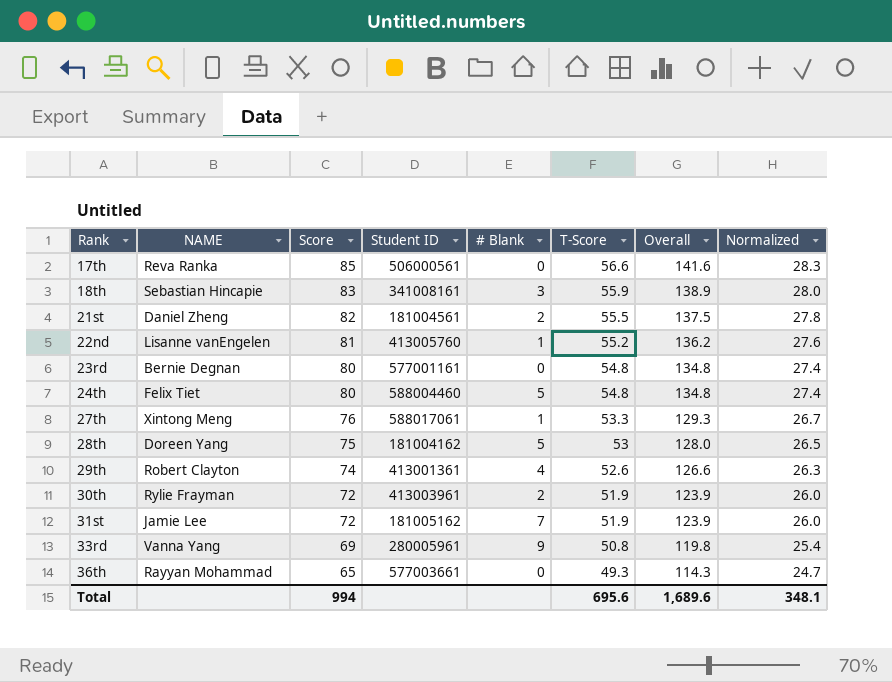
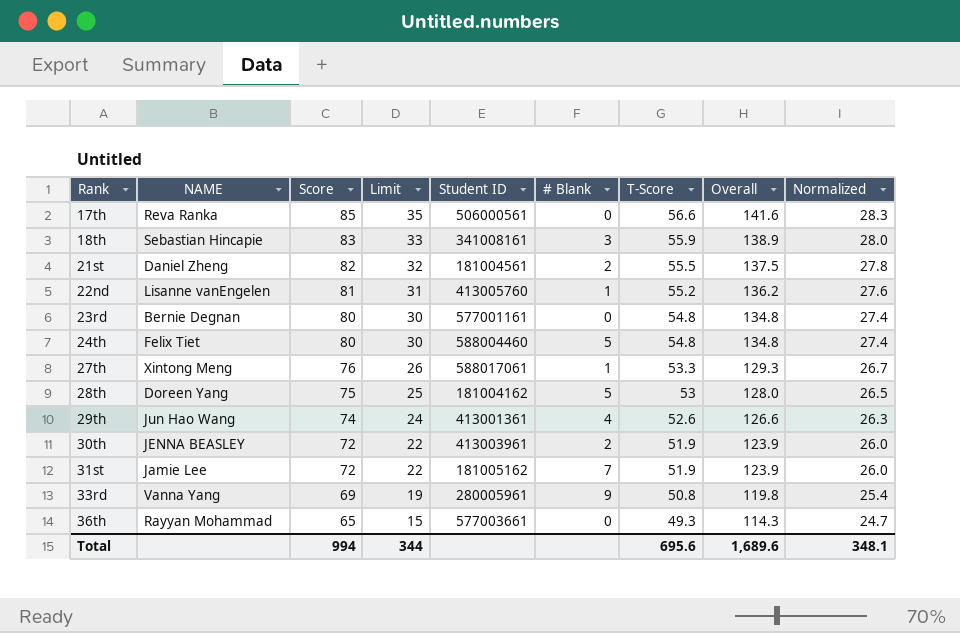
column Limit | formula: none -> [Score] - 50
29th | NAME: Robert Clayton -> Jun Hao Wang
30th | NAME: Rylie Frayman -> JENNA BEASLEY

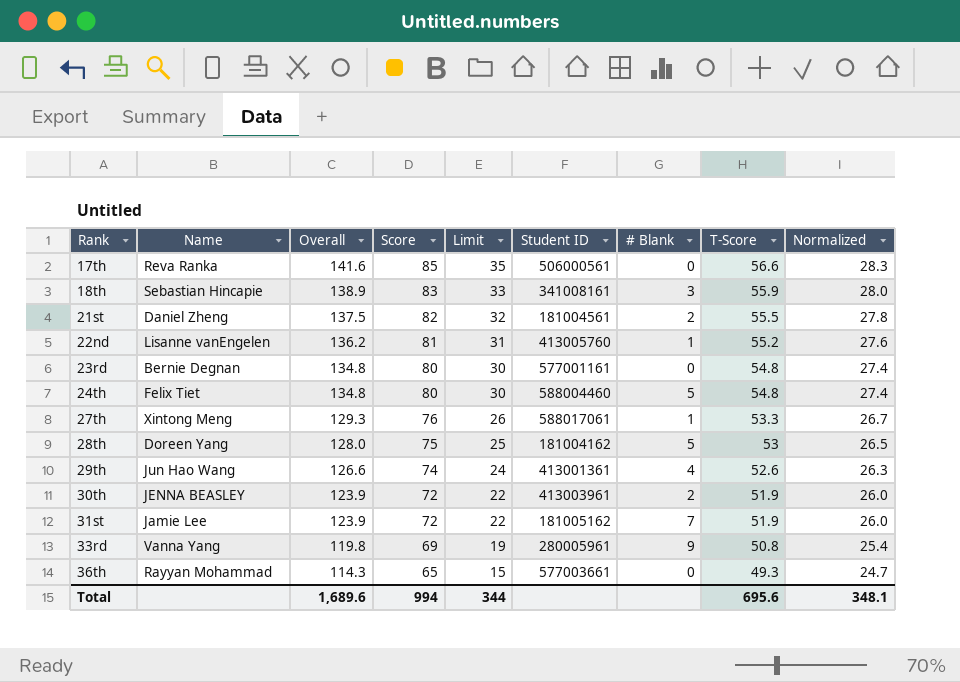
column name: NAME -> Name
column Overall | position: 8 -> 3

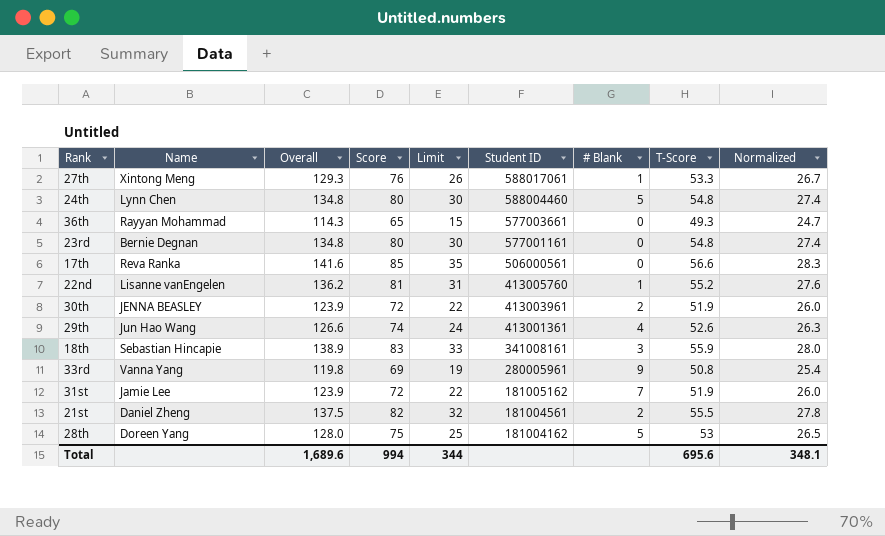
row order: Rank ascending -> Student ID descending
24th | Name: Felix Tiet -> Lynn Chen

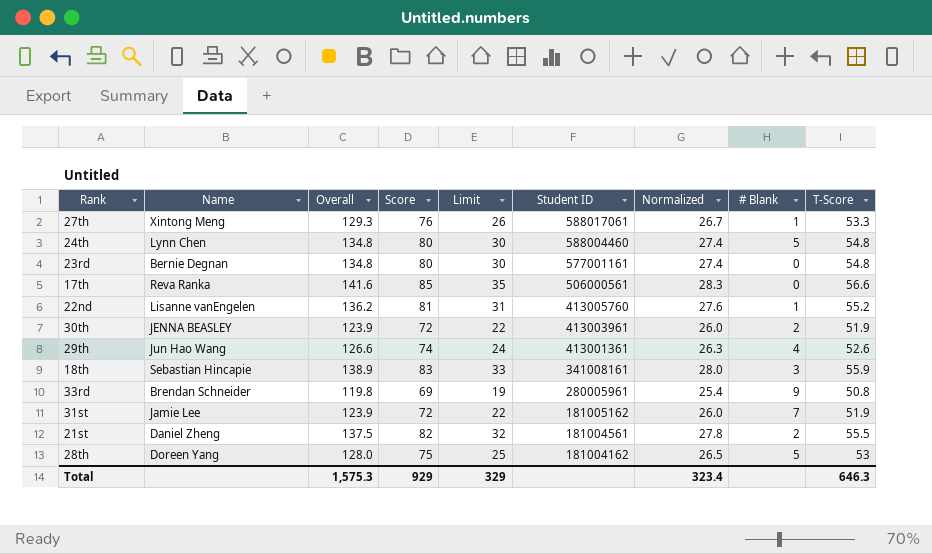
column Normalized | position: 9 -> 7
row 36th: Rayyan Mohammad | 114.3 | 65 | 15 | 577003661 | 0 | 49.3 | 24.7 -> none
33rd | Name: Vanna Yang -> Brendan Schneider
Total | Overall: 1,689.6 -> 1,575.3
Total | Score: 994 -> 929
Total | Limit: 344 -> 329
Total | Normalized: 348.1 -> 323.4
Total | T-Score: 695.6 -> 646.3

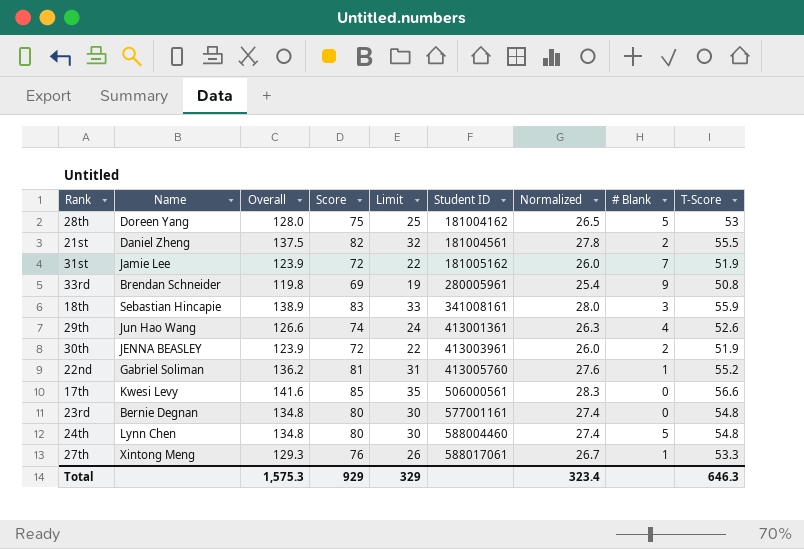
row order: Student ID descending -> Student ID ascending
22nd | Name: Lisanne vanEngelen -> Gabriel Soliman
17th | Name: Reva Ranka -> Kwesi Levy

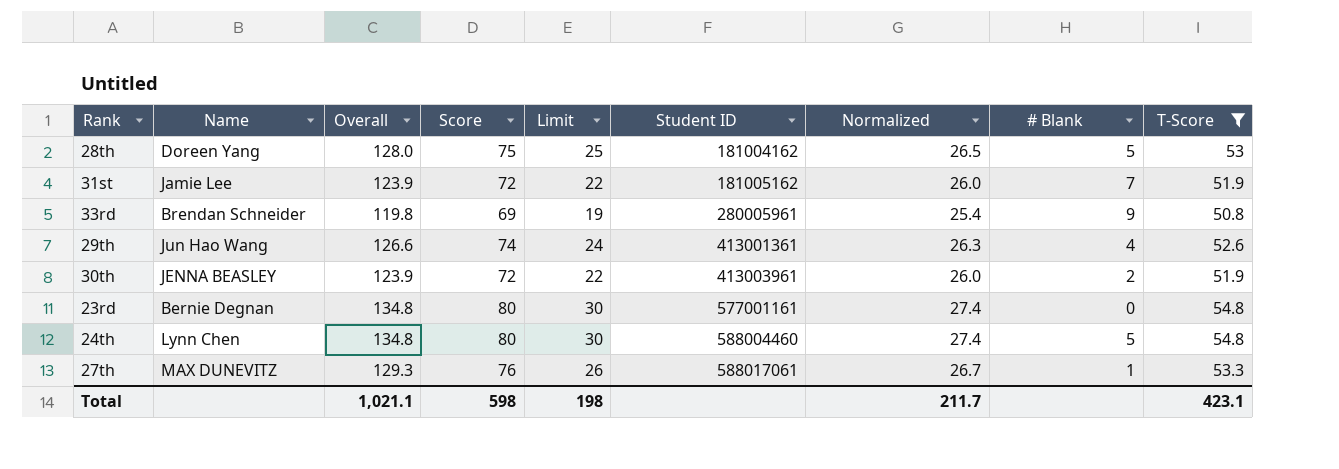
filter: none -> T-Score <= 54.8
27th | Name: Xintong Meng -> MAX DUNEVITZ
Total | Overall: 1,575.3 -> 1,021.1
Total | Score: 929 -> 598
Total | Limit: 329 -> 198
Total | Normalized: 323.4 -> 211.7
Total | T-Score: 646.3 -> 423.1

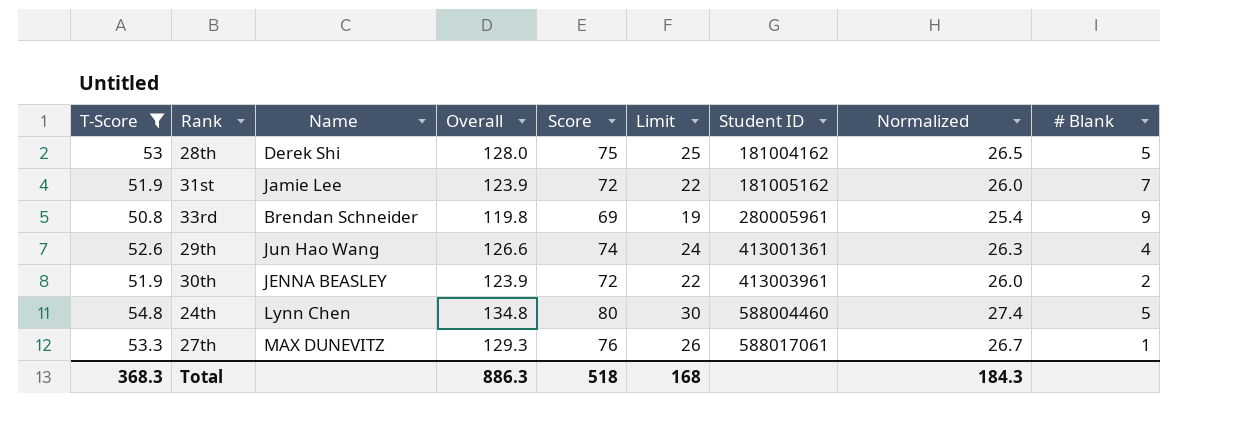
column T-Score | position: 9 -> 1
row 23rd: Bernie Degnan | 134.8 | 80 | 30 | 577001161 | 27.4 | 0 | 54.8 -> none
28th | Name: Doreen Yang -> Derek Shi
Total | T-Score: 423.1 -> 368.3
Total | Overall: 1,021.1 -> 886.3
Total | Score: 598 -> 518
Total | Limit: 198 -> 168
Total | Normalized: 211.7 -> 184.3

